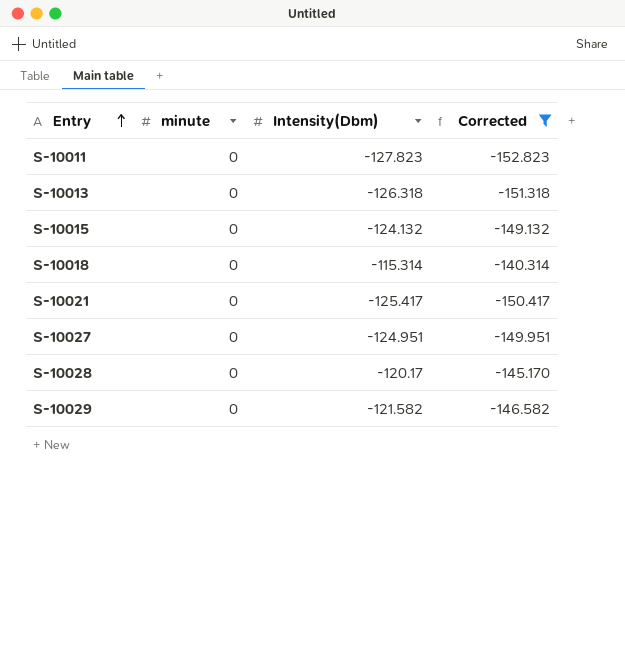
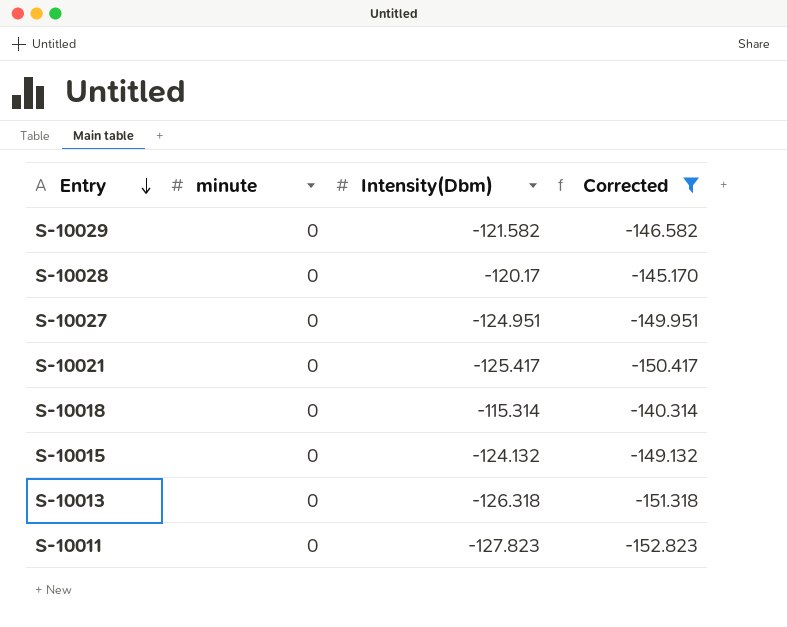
row order: Entry ascending -> Entry descending

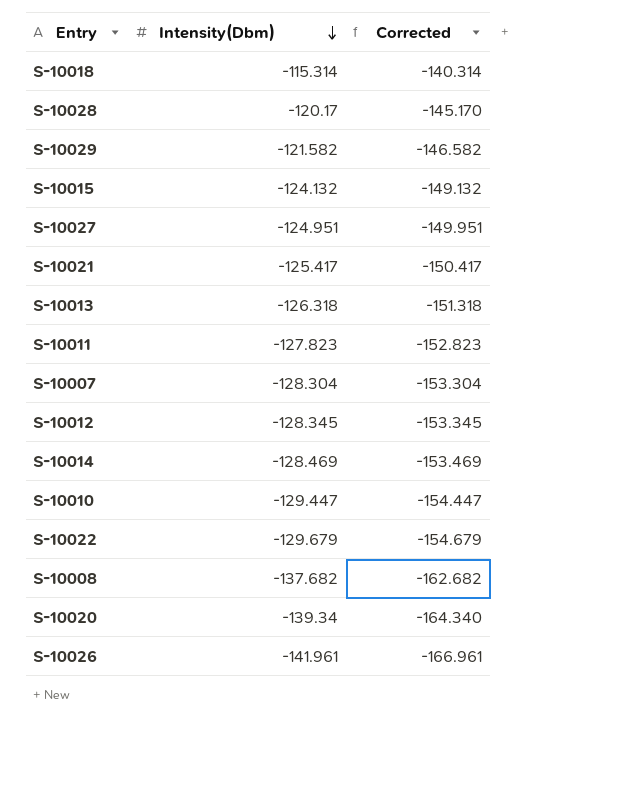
filter: Corrected >= -152.823 -> none
row order: Entry descending -> Intensity(Dbm) descending
column minute | position: 2 -> none

